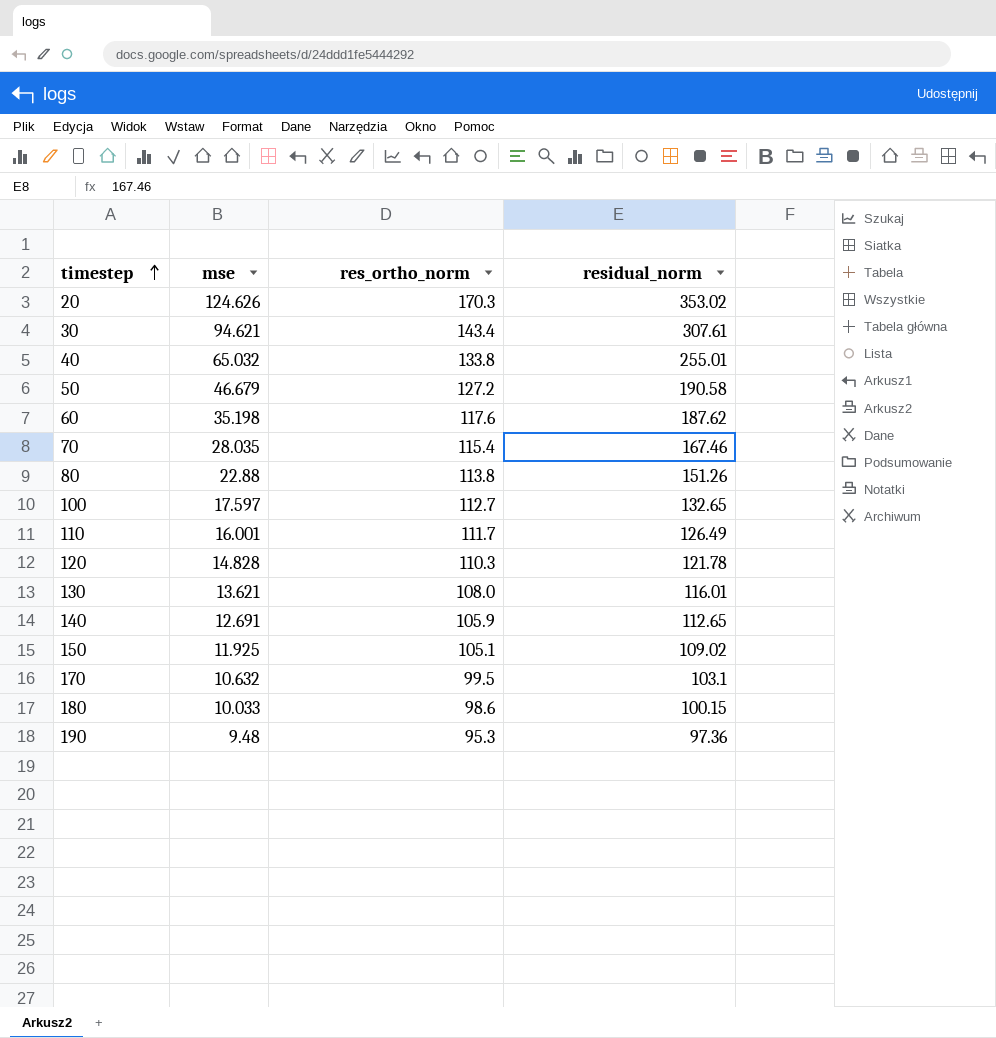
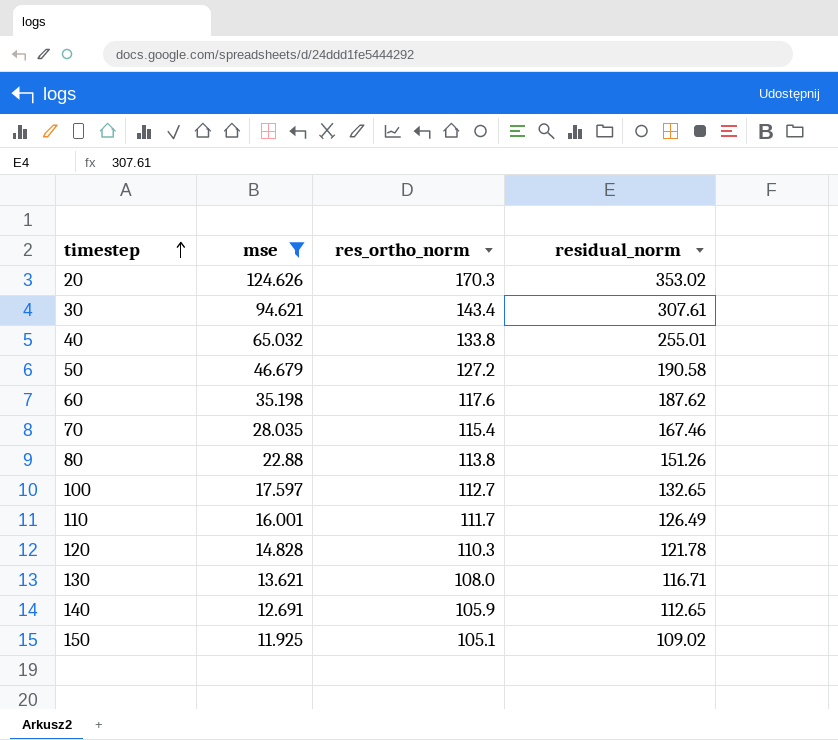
filter: none -> mse >= 11.925
130 | residual_norm: 116.01 -> 116.71

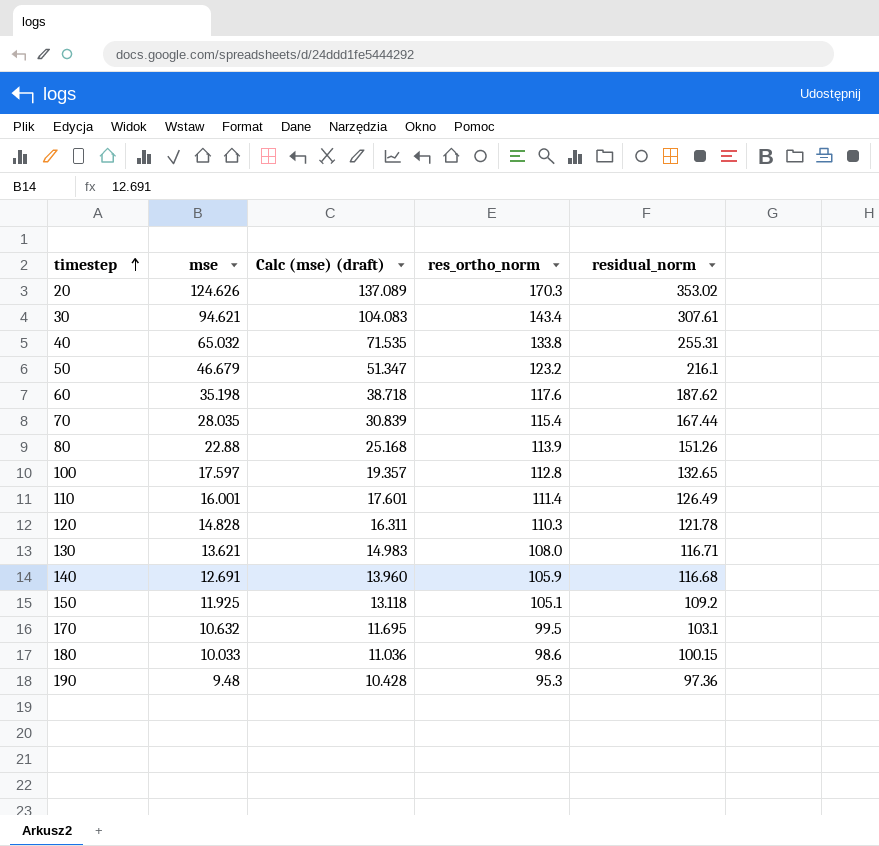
filter: mse >= 11.925 -> none
column Calc (mse) (draft) | formula: none -> [mse] * 1.1
40 | residual_norm: 255.01 -> 255.31
50 | res_ortho_norm: 127.2 -> 123.2
50 | residual_norm: 190.58 -> 216.1
70 | residual_norm: 167.46 -> 167.44
80 | res_ortho_norm: 113.8 -> 113.9
100 | res_ortho_norm: 112.7 -> 112.8
110 | res_ortho_norm: 111.7 -> 111.4
140 | residual_norm: 112.65 -> 116.68
150 | residual_norm: 109.02 -> 109.2

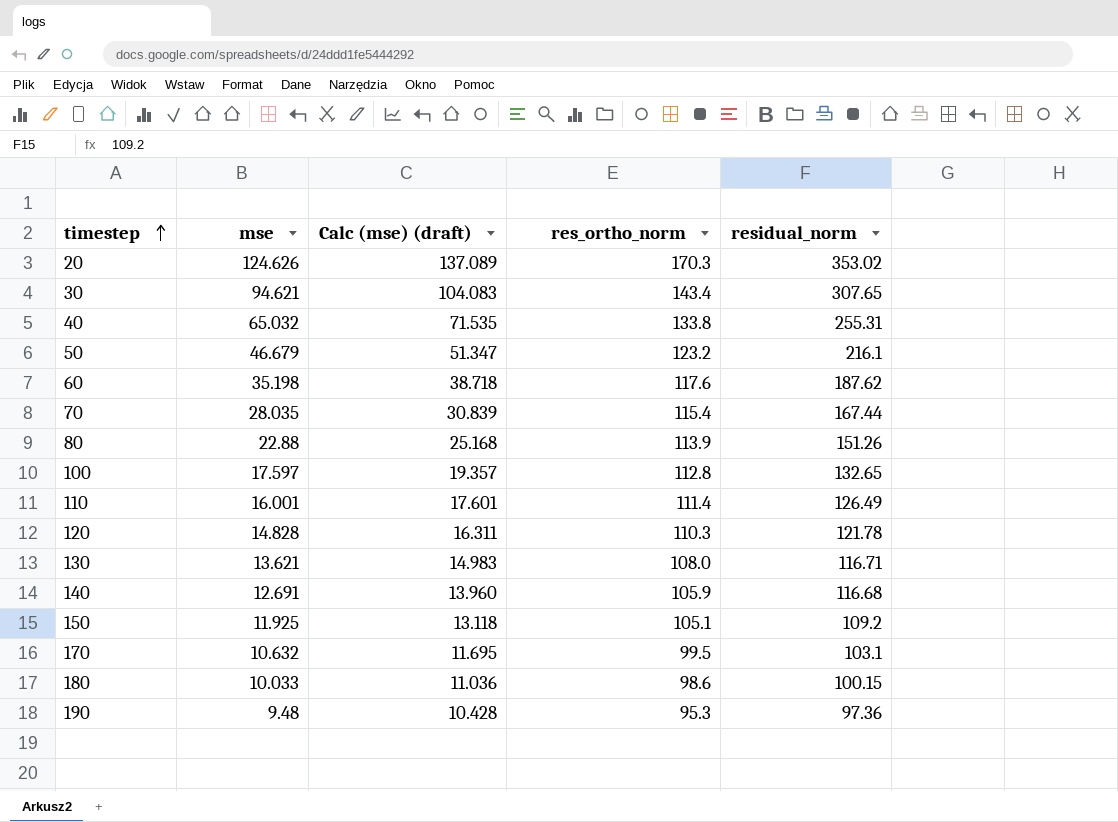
30 | residual_norm: 307.61 -> 307.65

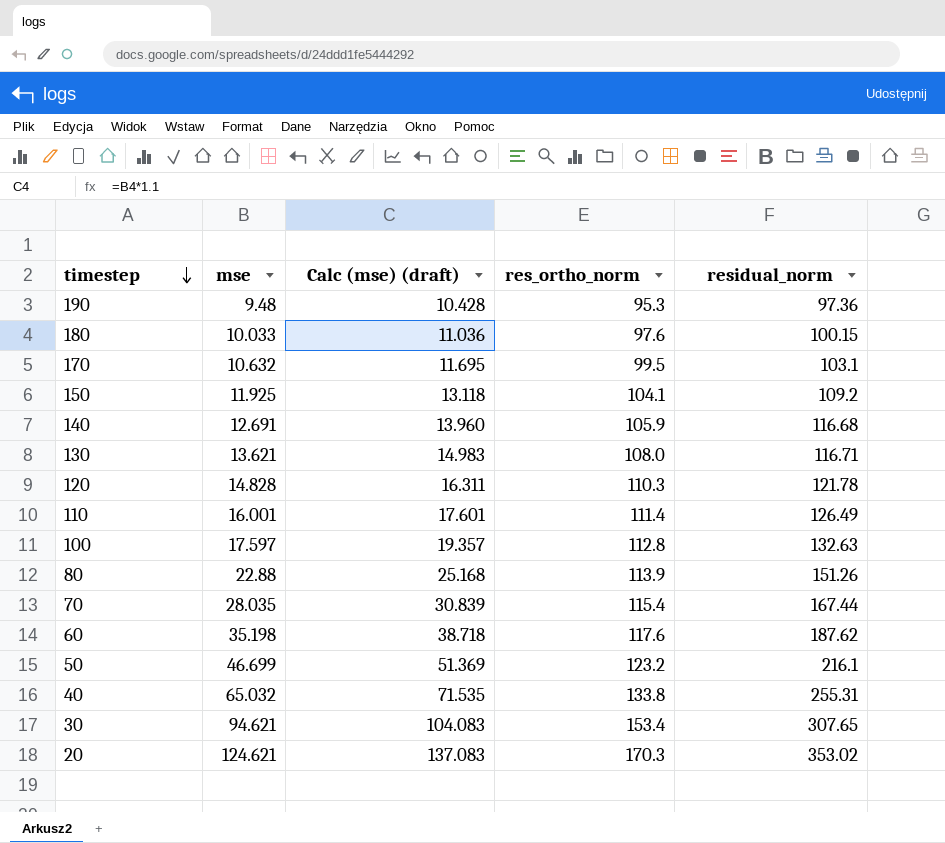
row order: timestep ascending -> timestep descending
180 | res_ortho_norm: 98.6 -> 97.6
150 | res_ortho_norm: 105.1 -> 104.1
100 | residual_norm: 132.65 -> 132.63
50 | mse: 46.679 -> 46.699
50 | Calc (mse) (draft): 51.347 -> 51.369
30 | res_ortho_norm: 143.4 -> 153.4
20 | mse: 124.626 -> 124.621
20 | Calc (mse) (draft): 137.089 -> 137.083

